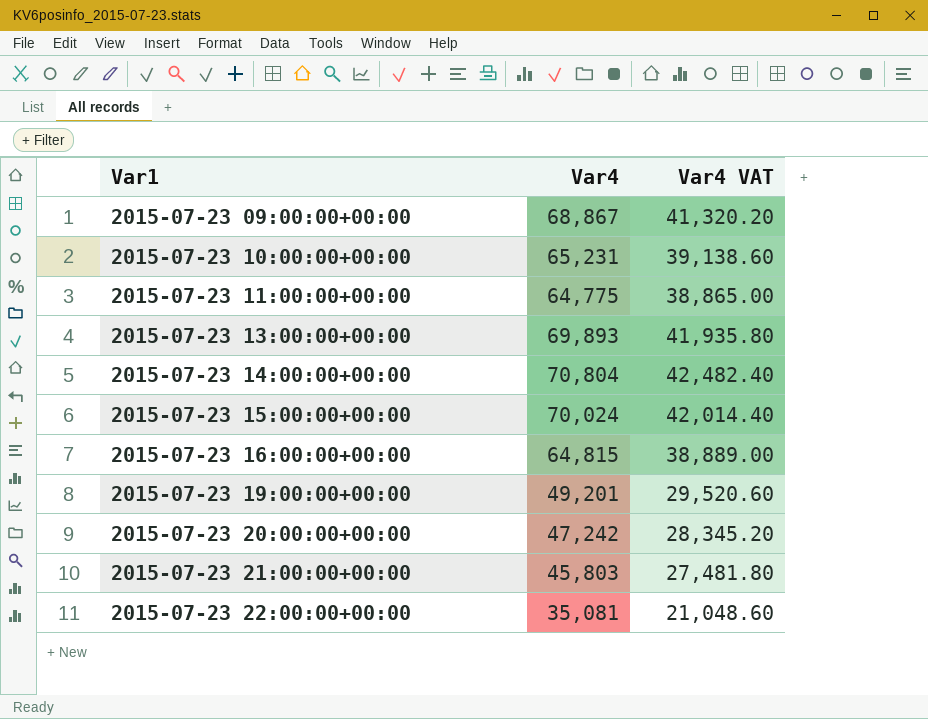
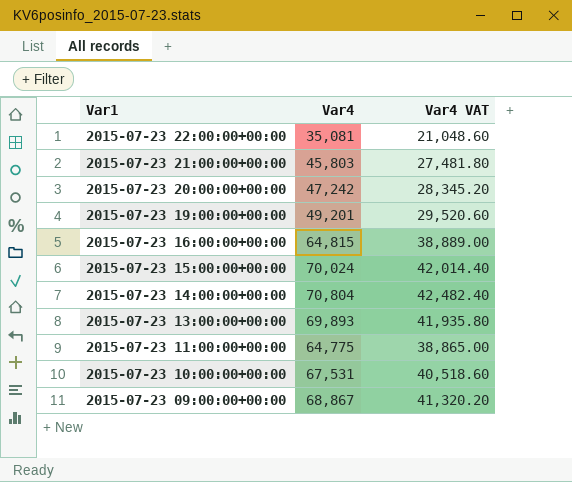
row order: Var1 ascending -> Var1 descending
2015-07-23 10:00:00+00:00 | Var4: 65,231 -> 67,531
2015-07-23 10:00:00+00:00 | Var4 VAT: 39,138.60 -> 40,518.60

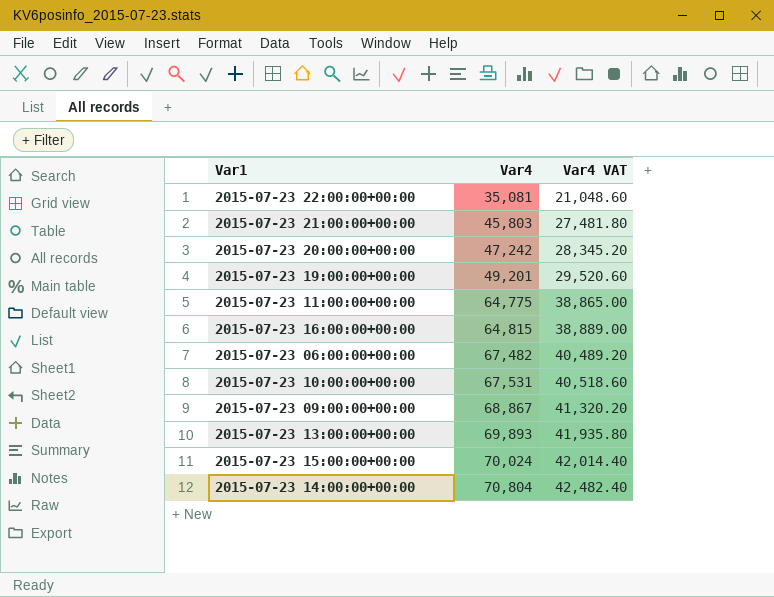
row order: Var1 descending -> Var4 ascending
row 2015-07-23 06:00:00+00:00: none -> 67,482 | 40,489.20

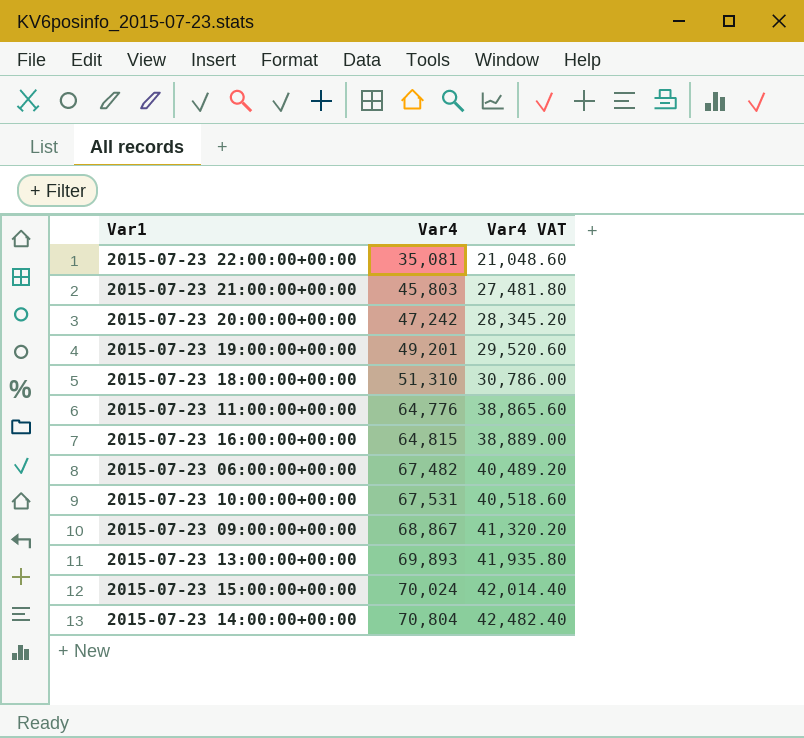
row 2015-07-23 18:00:00+00:00: none -> 51,310 | 30,786.00
2015-07-23 11:00:00+00:00 | Var4: 64,775 -> 64,776
2015-07-23 11:00:00+00:00 | Var4 VAT: 38,865.00 -> 38,865.60

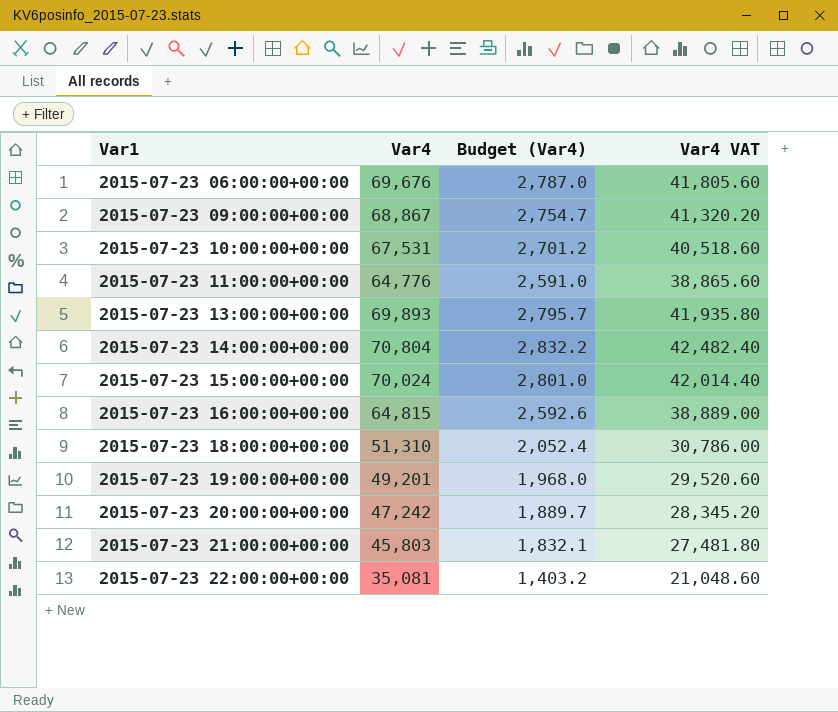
row order: Var4 ascending -> Var1 ascending
column Budget (Var4) | formula: none -> [Var4] * 0.04
2015-07-23 06:00:00+00:00 | Var4: 67,482 -> 69,676
2015-07-23 06:00:00+00:00 | Var4 VAT: 40,489.20 -> 41,805.60

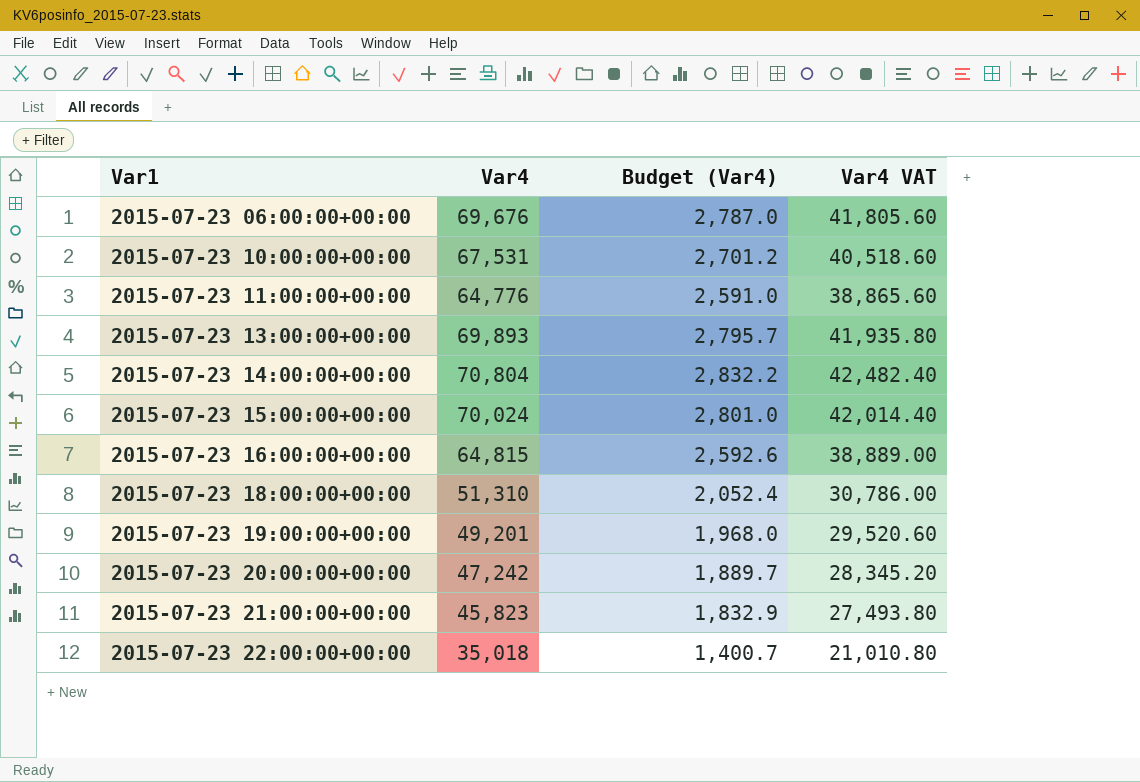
row 2015-07-23 09:00:00+00:00: 68,867 | 2,754.7 | 41,320.20 -> none
2015-07-23 21:00:00+00:00 | Var4: 45,803 -> 45,823
2015-07-23 21:00:00+00:00 | Budget (Var4): 1,832.1 -> 1,832.9
2015-07-23 21:00:00+00:00 | Var4 VAT: 27,481.80 -> 27,493.80
2015-07-23 22:00:00+00:00 | Var4: 35,081 -> 35,018
2015-07-23 22:00:00+00:00 | Budget (Var4): 1,403.2 -> 1,400.7
2015-07-23 22:00:00+00:00 | Var4 VAT: 21,048.60 -> 21,010.80

